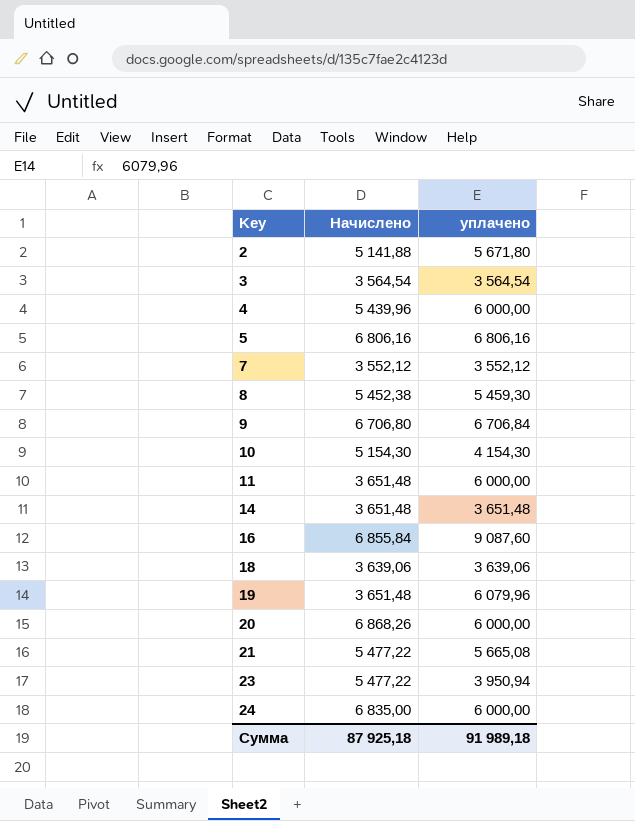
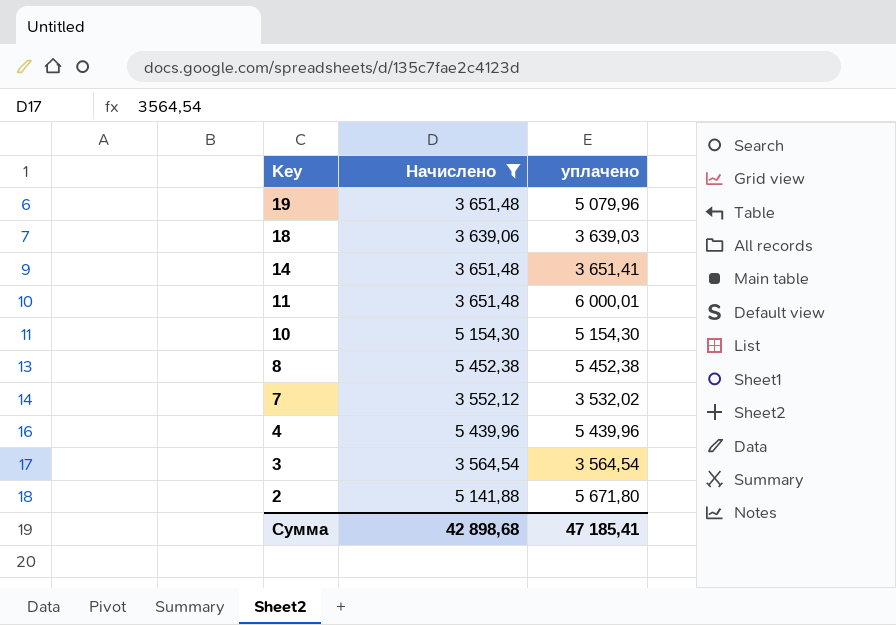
filter: none -> Начислено <= 5 452,38
row order: Key ascending -> Key descending
19 | уплачено: 6 079,96 -> 5 079,96
18 | уплачено: 3 639,06 -> 3 639,03
14 | уплачено: 3 651,48 -> 3 651,41
11 | уплачено: 6 000,00 -> 6 000,01
10 | уплачено: 4 154,30 -> 5 154,30
8 | уплачено: 5 459,30 -> 5 452,38
7 | уплачено: 3 552,12 -> 3 532,02
4 | уплачено: 6 000,00 -> 5 439,96
Сумма | Начислено: 87 925,18 -> 42 898,68
Сумма | уплачено: 91 989,18 -> 47 185,41

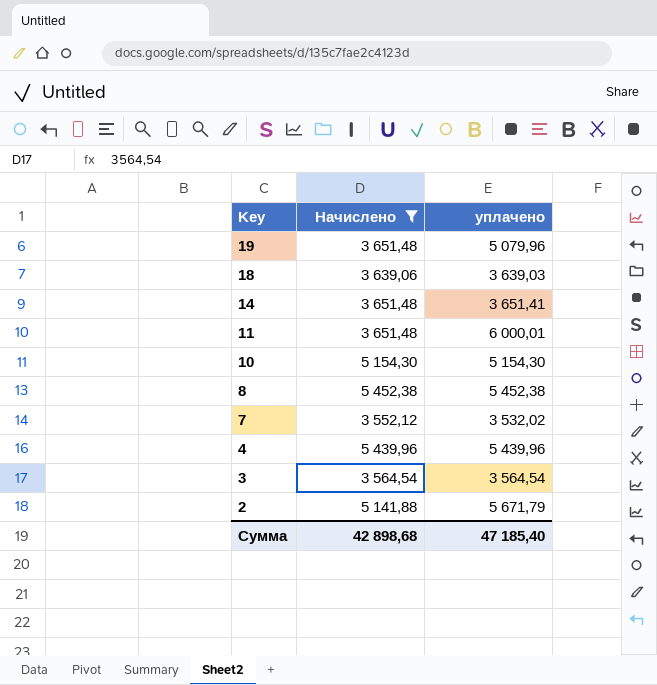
2 | уплачено: 5 671,80 -> 5 671,79
Сумма | уплачено: 47 185,41 -> 47 185,40

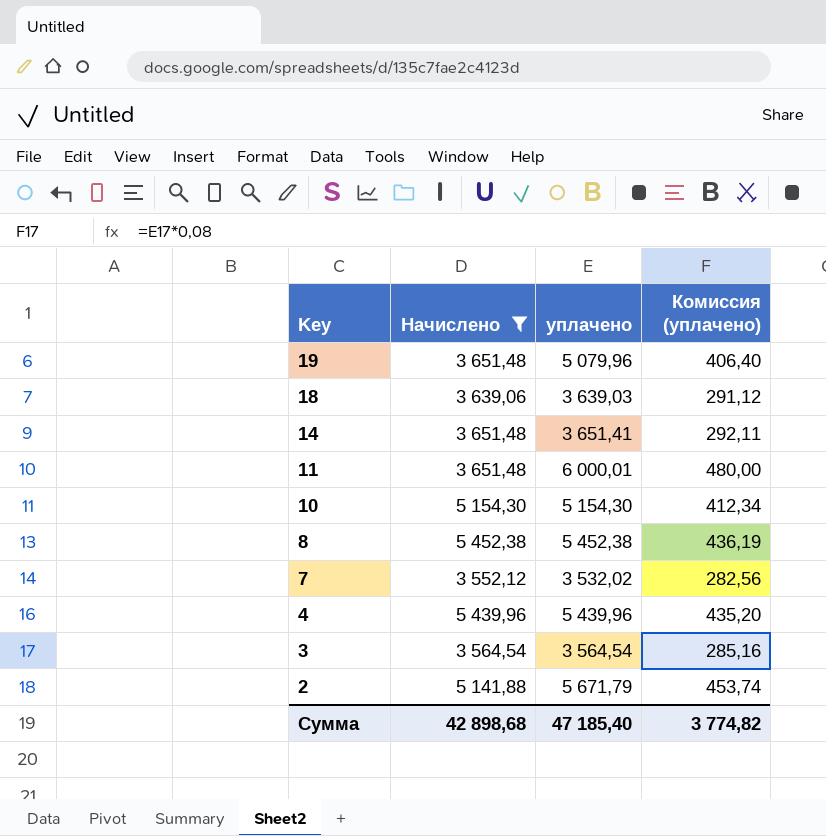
column Комиссия (уплачено) | formula: none -> [уплачено] * 0,08

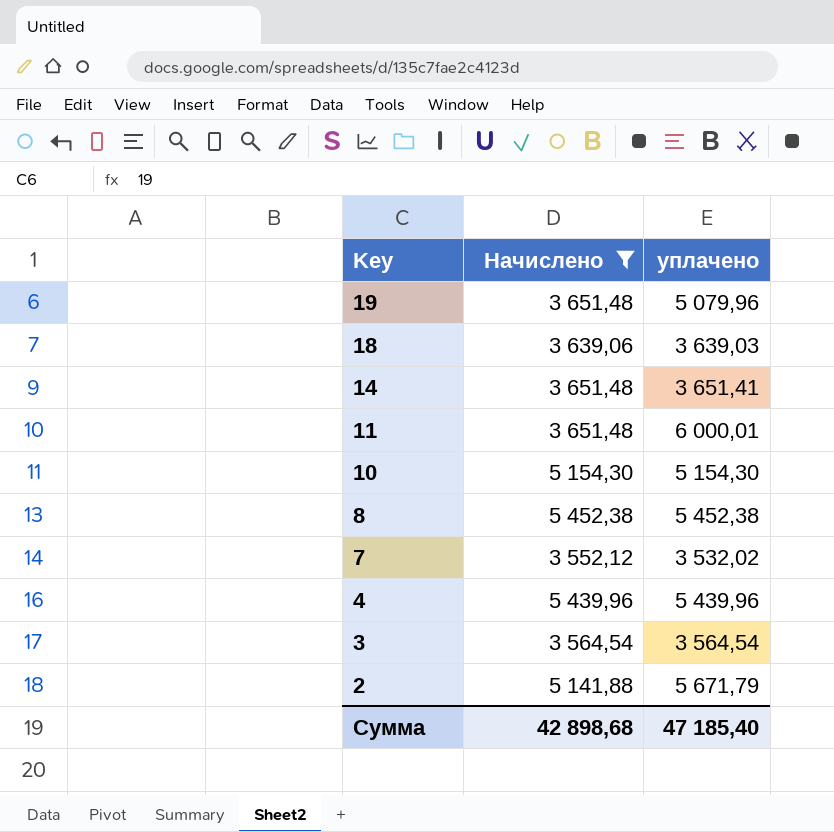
column Комиссия (уплачено) | formula: [уплачено] * 0,08 -> none

